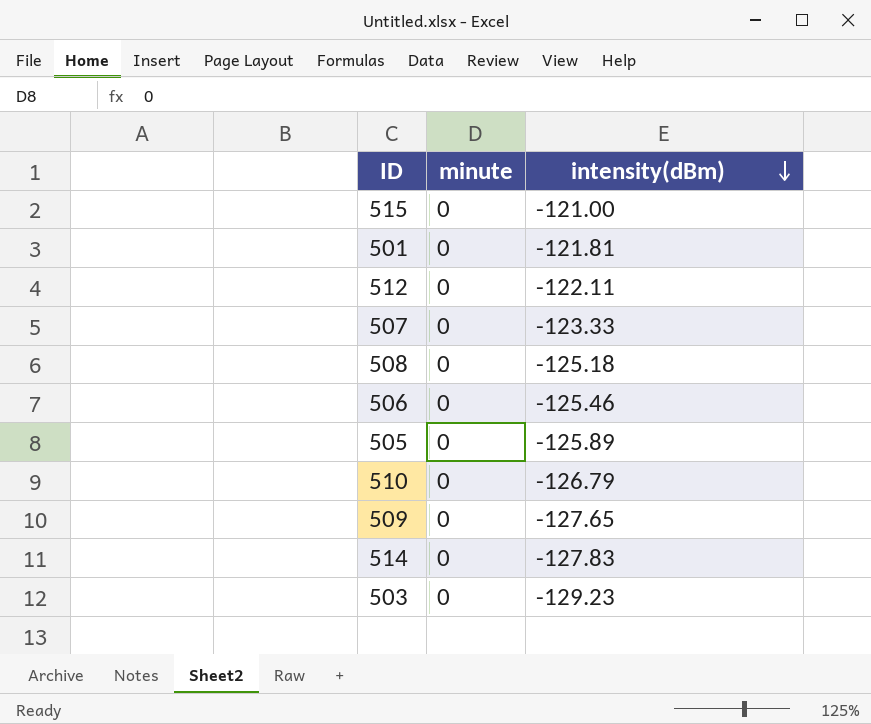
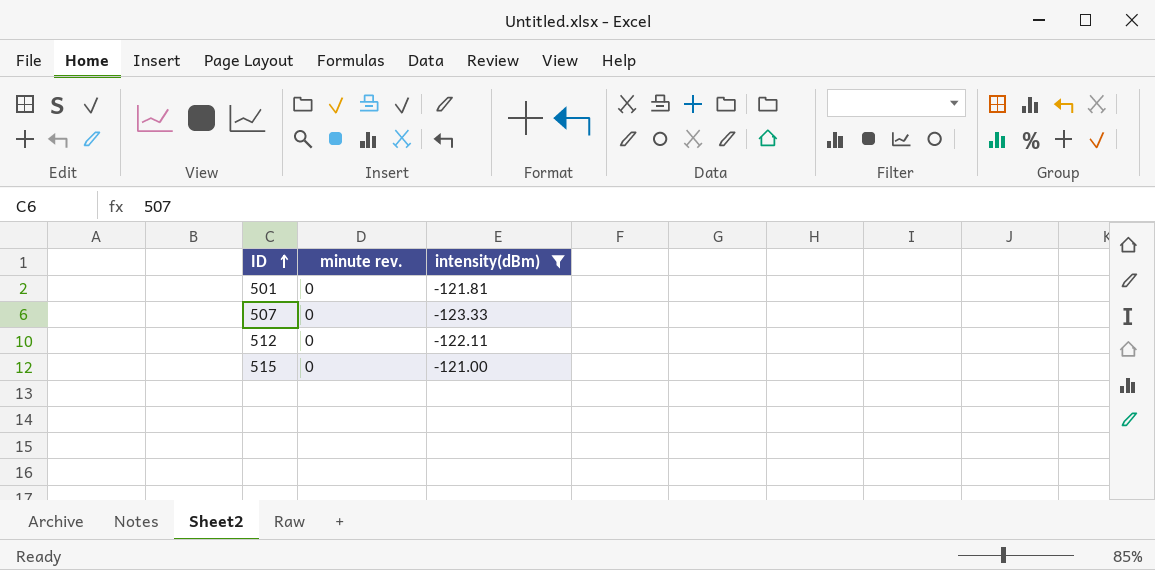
filter: none -> intensity(dBm) >= -123.33
row order: intensity(dBm) descending -> ID ascending
column name: minute -> minute rev.

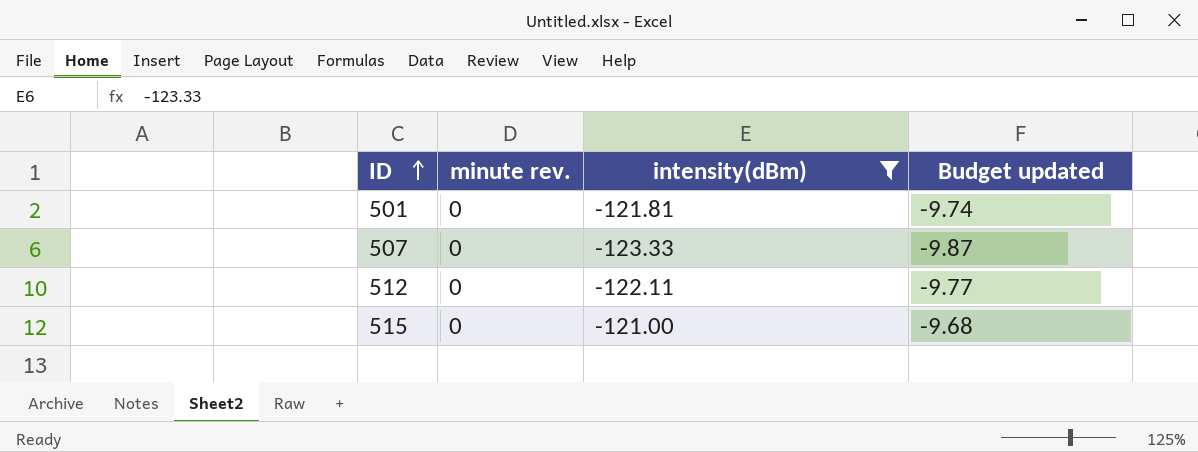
column Budget updated | formula: none -> [intensity(dBm)] * 0.08

